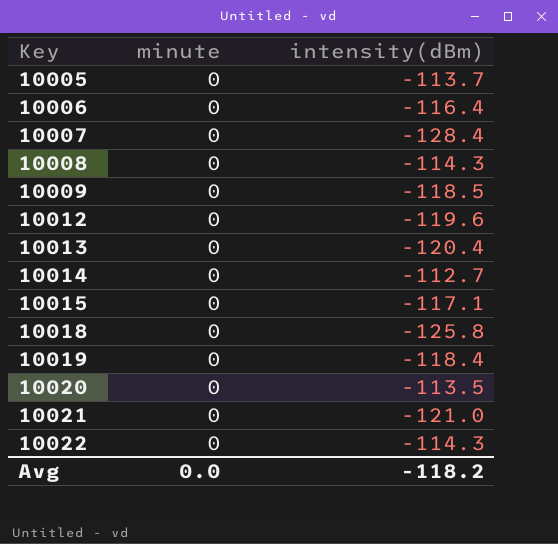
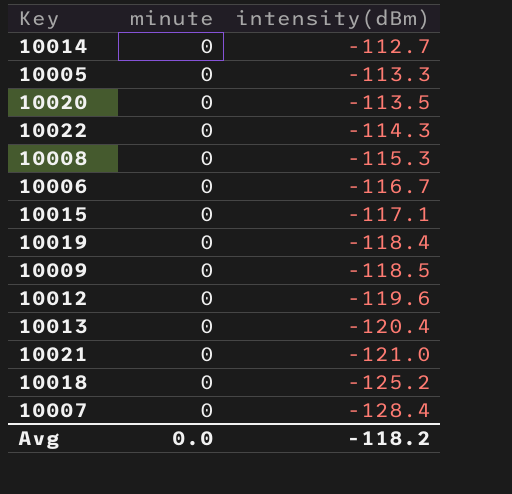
row order: Key ascending -> intensity(dBm) descending
10005 | intensity(dBm): -113.7 -> -113.3
10008 | intensity(dBm): -114.3 -> -115.3
10006 | intensity(dBm): -116.4 -> -116.7
10018 | intensity(dBm): -125.8 -> -125.2

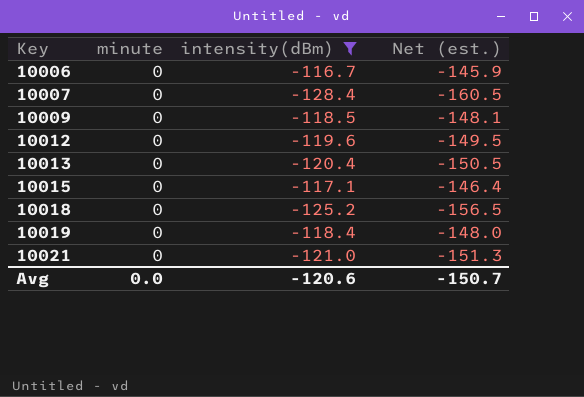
filter: none -> intensity(dBm) <= -116.7
row order: intensity(dBm) descending -> Key ascending
column Net (est.) | formula: none -> [intensity(dBm)] * 1.25
Avg | intensity(dBm): -118.2 -> -120.6

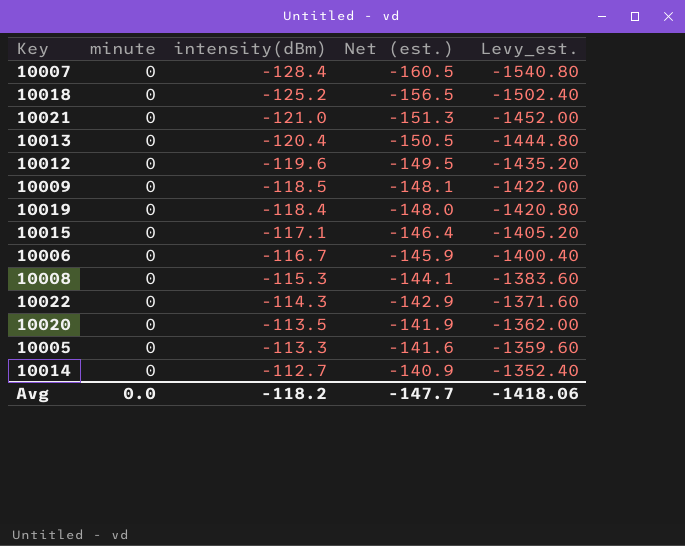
filter: intensity(dBm) <= -116.7 -> none
row order: Key ascending -> intensity(dBm) ascending
column Levy_est. | formula: none -> [intensity(dBm)] * 12
Avg | intensity(dBm): -120.6 -> -118.2
Avg | Net (est.): -150.7 -> -147.7

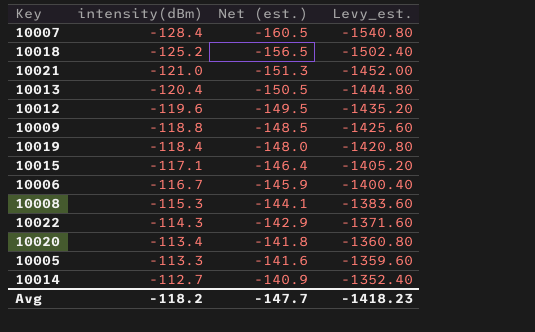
column minute | position: 2 -> none
10009 | intensity(dBm): -118.5 -> -118.8
10009 | Net (est.): -148.1 -> -148.5
10009 | Levy_est.: -1422.00 -> -1425.60
10020 | intensity(dBm): -113.5 -> -113.4
10020 | Net (est.): -141.9 -> -141.8
10020 | Levy_est.: -1362.00 -> -1360.80
Avg | Levy_est.: -1418.06 -> -1418.23

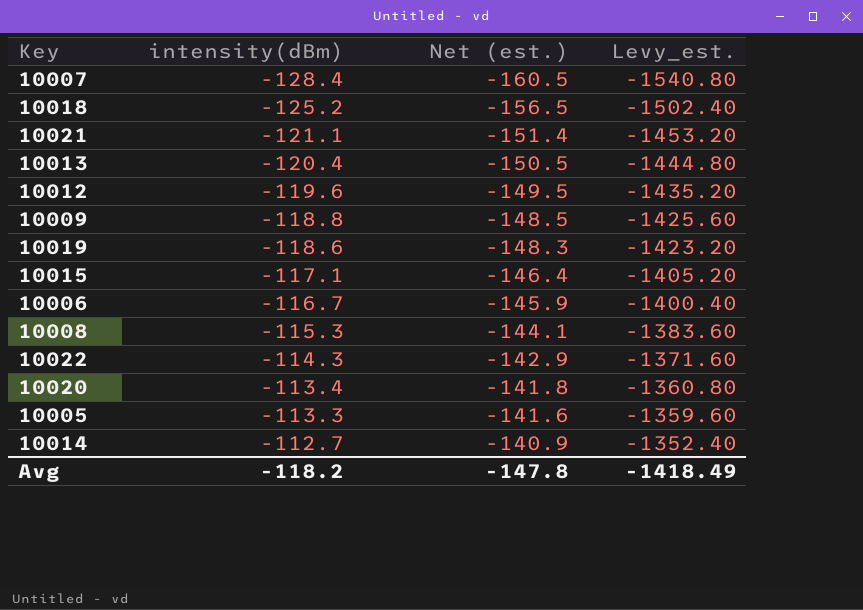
10021 | intensity(dBm): -121.0 -> -121.1
10021 | Net (est.): -151.3 -> -151.4
10021 | Levy_est.: -1452.00 -> -1453.20
10019 | intensity(dBm): -118.4 -> -118.6
10019 | Net (est.): -148.0 -> -148.3
10019 | Levy_est.: -1420.80 -> -1423.20
Avg | Net (est.): -147.7 -> -147.8
Avg | Levy_est.: -1418.23 -> -1418.49

